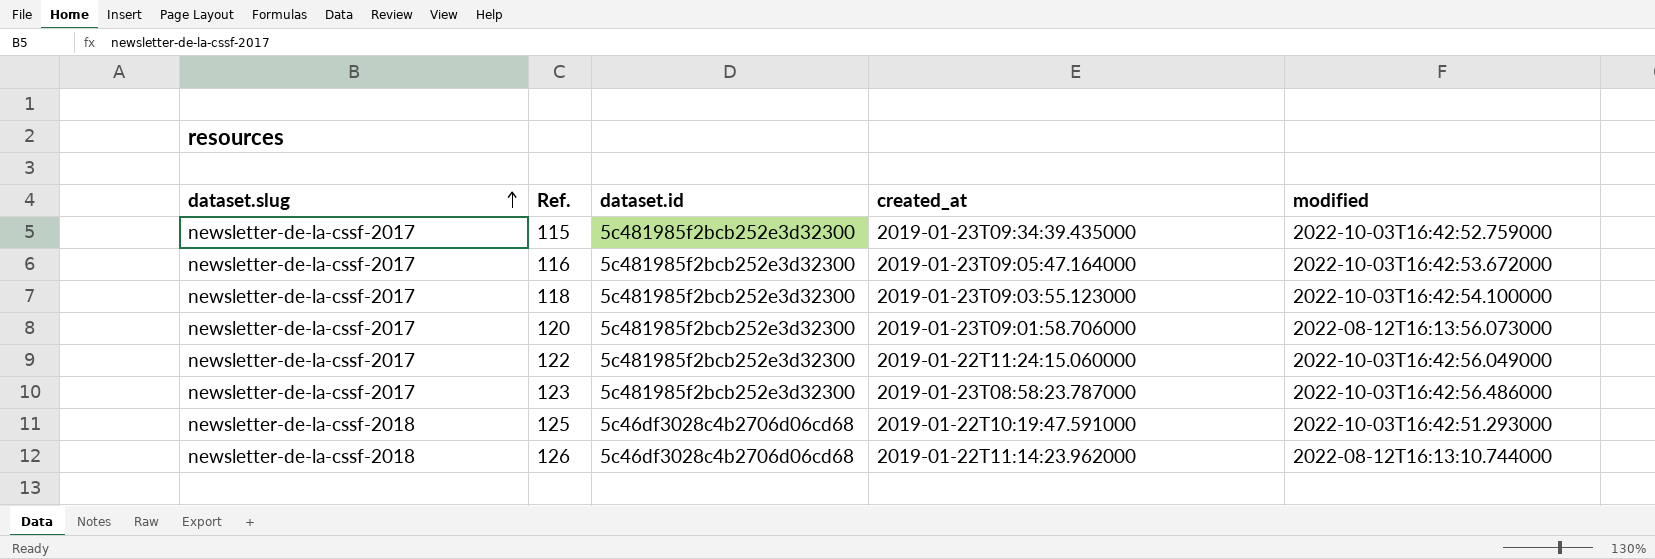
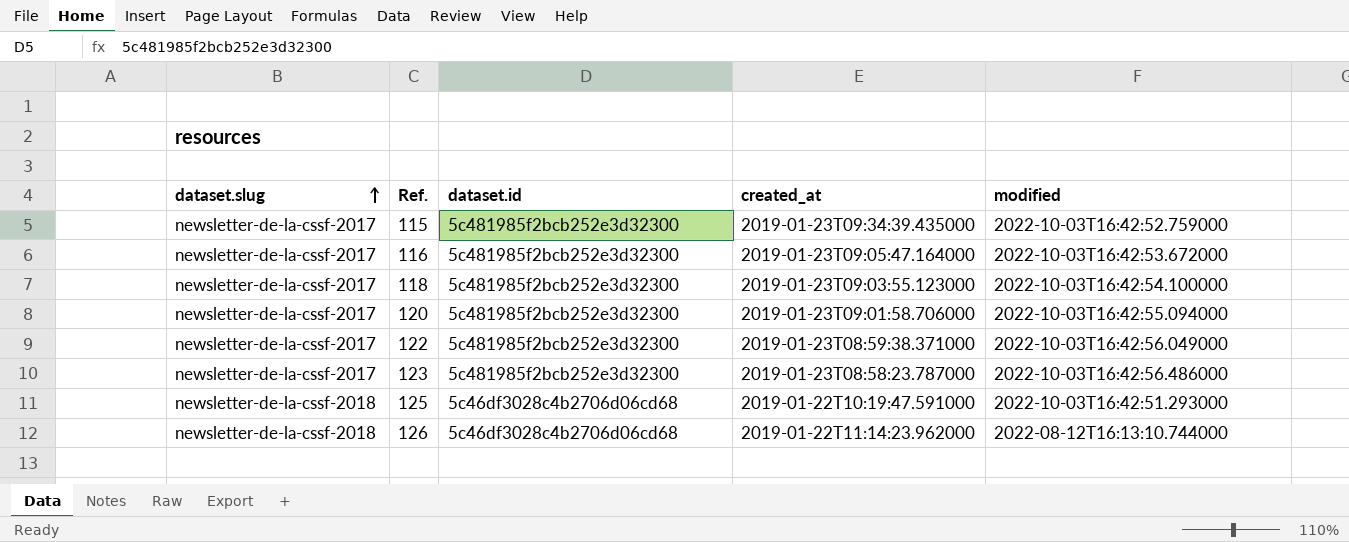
120 | modified: 2022-08-12T16:13:56.073000 -> 2022-10-03T16:42:55.094000
122 | created_at: 2019-01-22T11:24:15.060000 -> 2019-01-23T08:59:38.371000

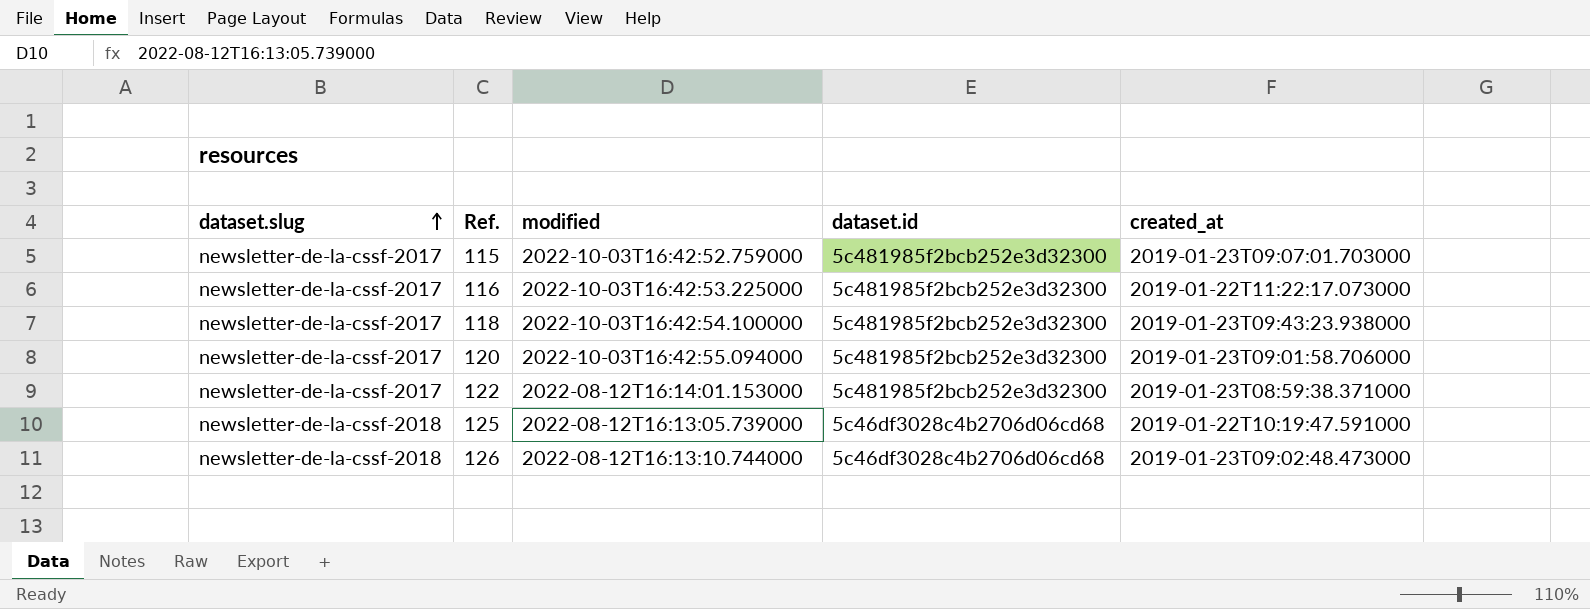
column modified | position: 5 -> 3
row 123: newsletter-de-la-cssf-2017 | 5c481985f2bcb252e3d32300 | 2019-01-23T08:58:23.787000 | 2022-10-03T16:42:56.486000 -> none
115 | created_at: 2019-01-23T09:34:39.435000 -> 2019-01-23T09:07:01.703000
116 | modified: 2022-10-03T16:42:53.672000 -> 2022-10-03T16:42:53.225000
116 | created_at: 2019-01-23T09:05:47.164000 -> 2019-01-22T11:22:17.073000
118 | created_at: 2019-01-23T09:03:55.123000 -> 2019-01-23T09:43:23.938000
122 | modified: 2022-10-03T16:42:56.049000 -> 2022-08-12T16:14:01.153000
125 | modified: 2022-10-03T16:42:51.293000 -> 2022-08-12T16:13:05.739000
126 | created_at: 2019-01-22T11:14:23.962000 -> 2019-01-23T09:02:48.473000

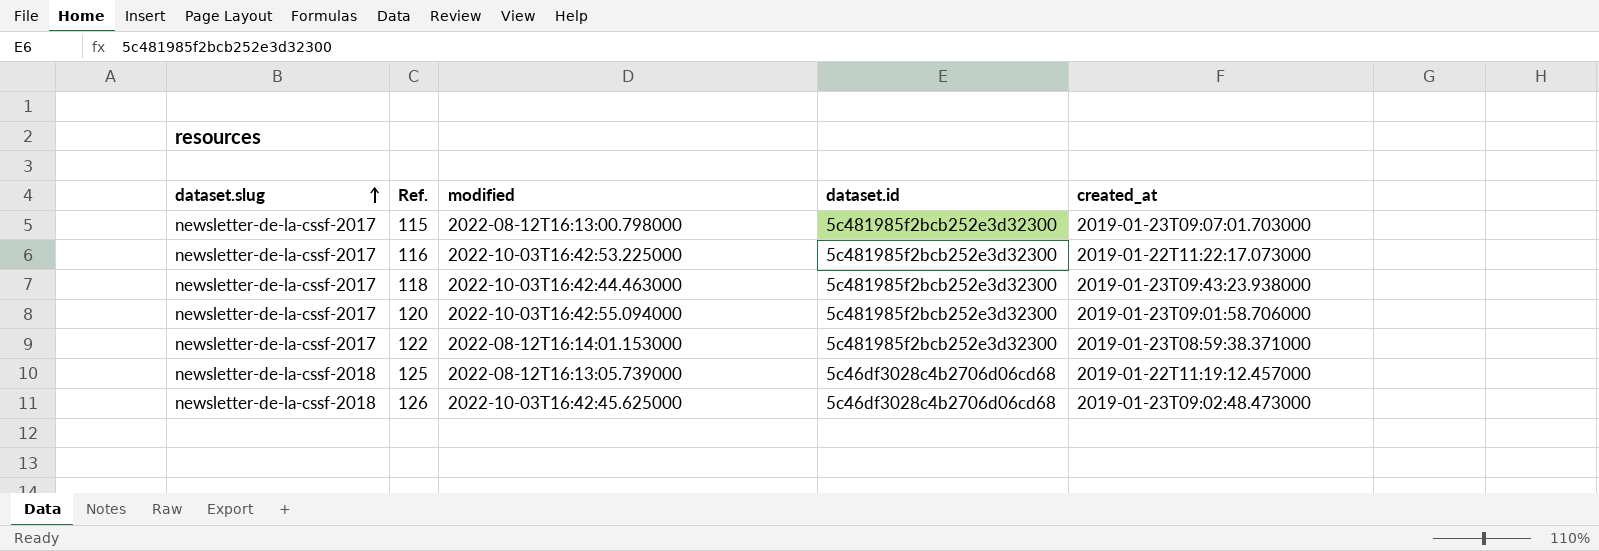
115 | modified: 2022-10-03T16:42:52.759000 -> 2022-08-12T16:13:00.798000
118 | modified: 2022-10-03T16:42:54.100000 -> 2022-10-03T16:42:44.463000
125 | created_at: 2019-01-22T10:19:47.591000 -> 2019-01-22T11:19:12.457000
126 | modified: 2022-08-12T16:13:10.744000 -> 2022-10-03T16:42:45.625000

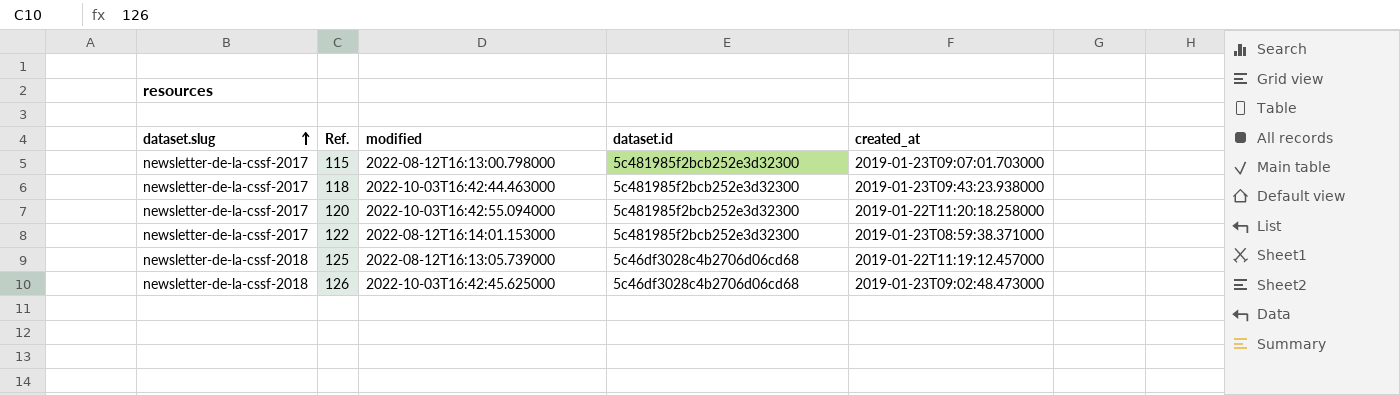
row 116: newsletter-de-la-cssf-2017 | 2022-10-03T16:42:53.225000 | 5c481985f2bcb252e3d32300 | 2019-01-22T11:22:17.073000 -> none
120 | created_at: 2019-01-23T09:01:58.706000 -> 2019-01-22T11:20:18.258000

